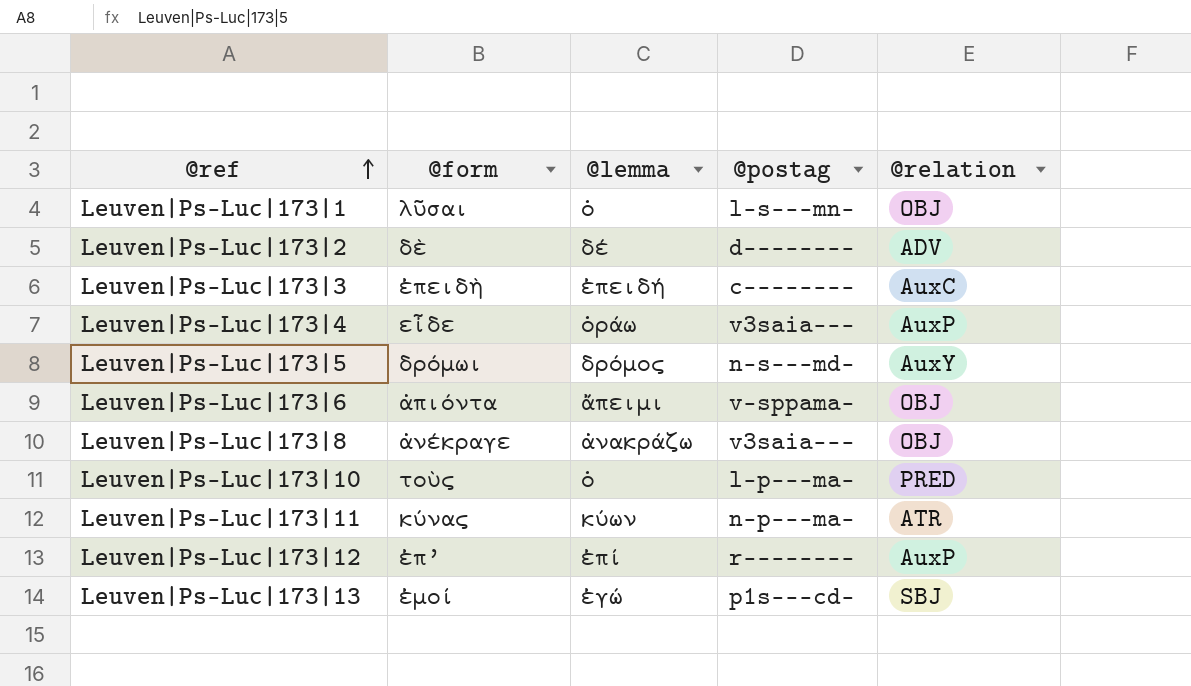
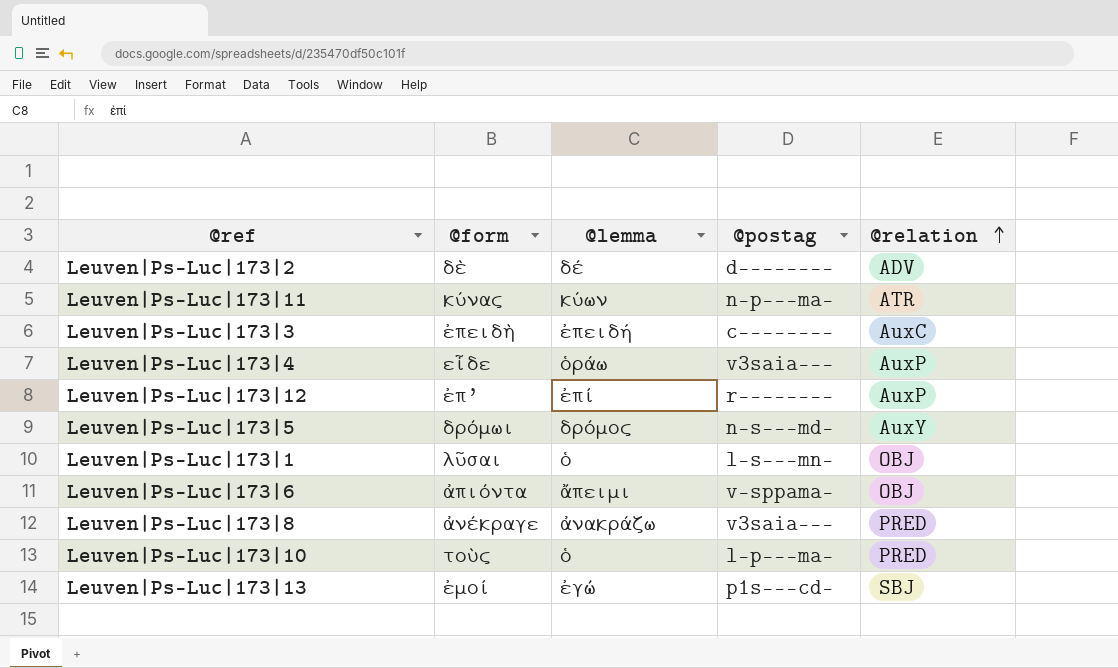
row order: @ref ascending -> @relation ascending
Leuven|Ps-Luc|173|8 | @relation: OBJ -> PRED

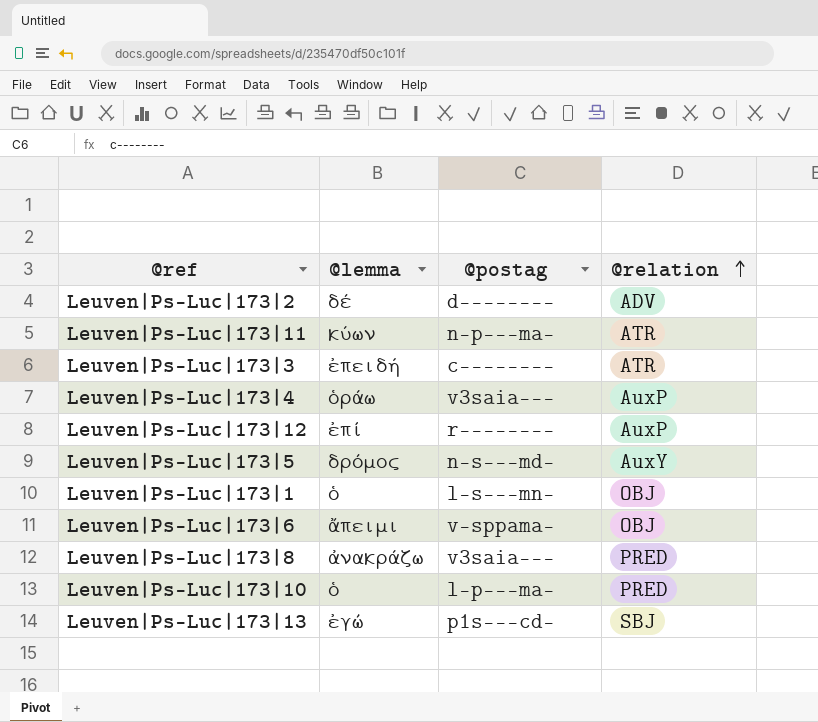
column @form | position: 2 -> none
Leuven|Ps-Luc|173|3 | @relation: AuxC -> ATR

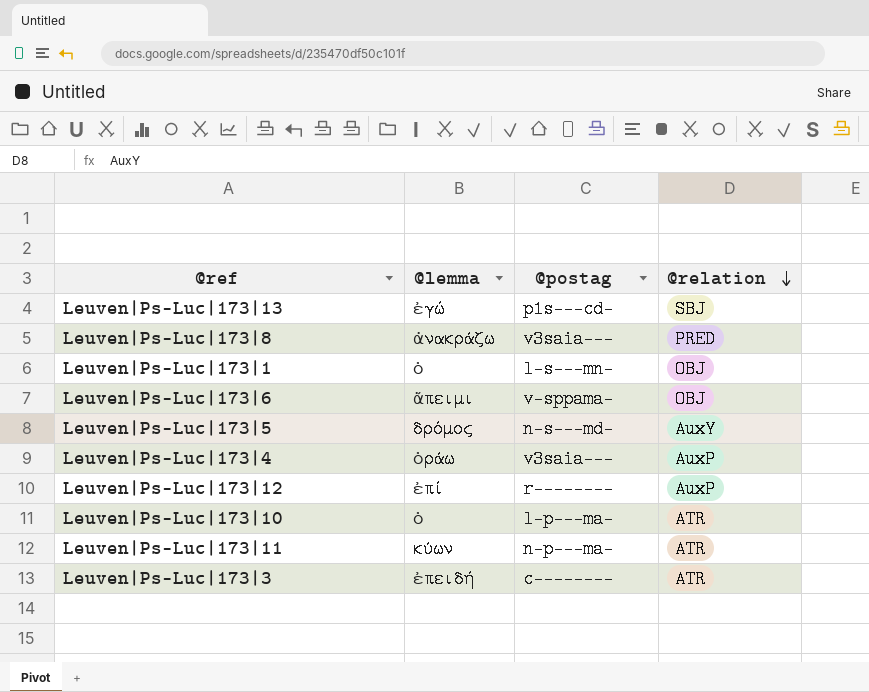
row order: @relation ascending -> @relation descending
row Leuven|Ps-Luc|173|2: δέ | d-------- | ADV -> none
Leuven|Ps-Luc|173|10 | @relation: PRED -> ATR

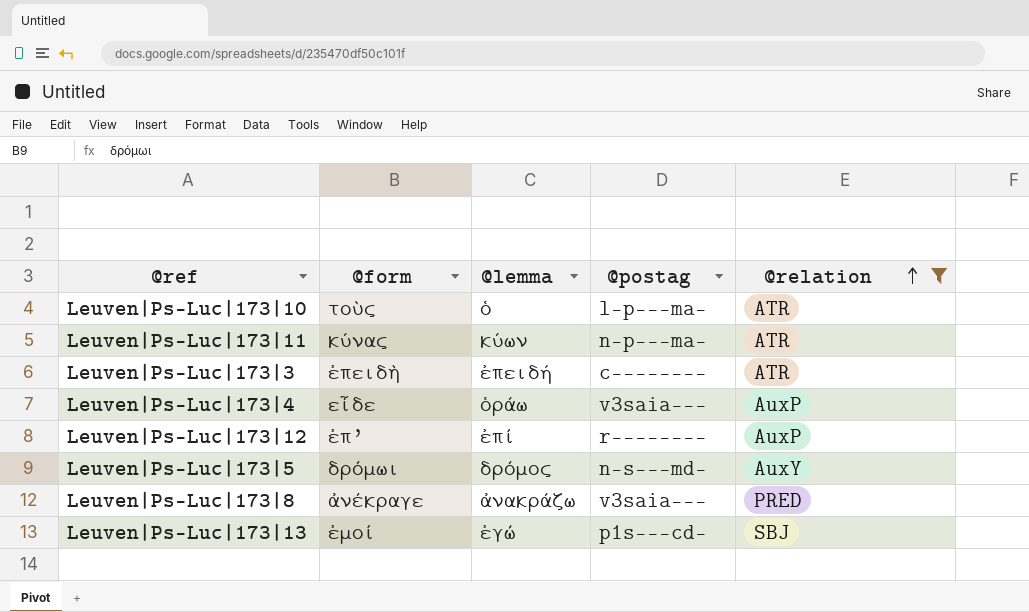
filter: none -> @relation != OBJ
row order: @relation descending -> @relation ascending
column @form | position: none -> 2

